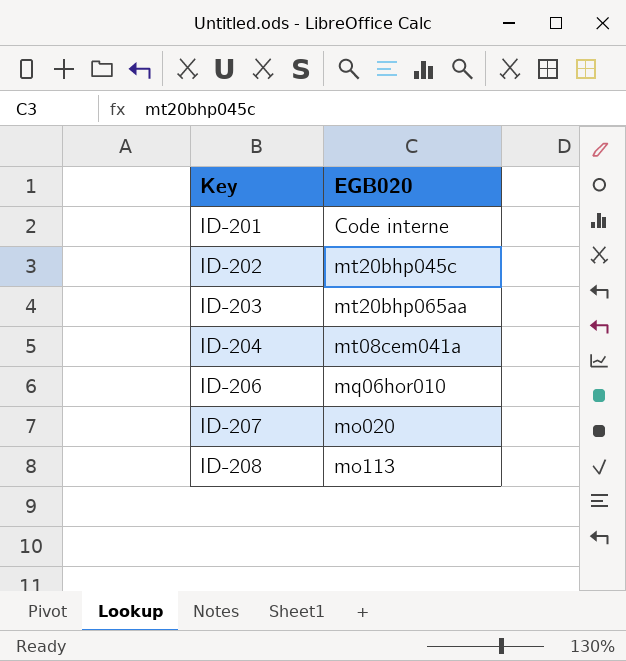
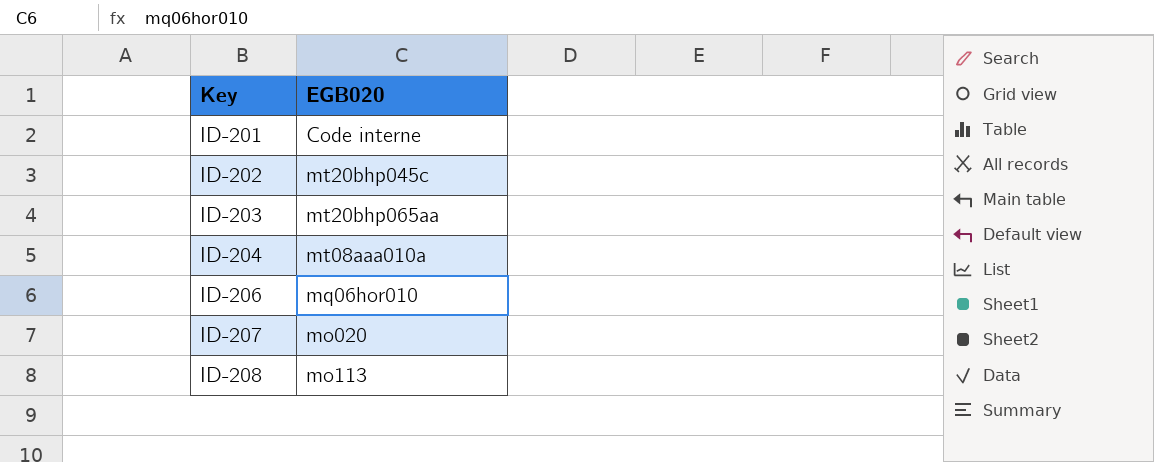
ID-204 | EGB020: mt08cem041a -> mt08aaa010a

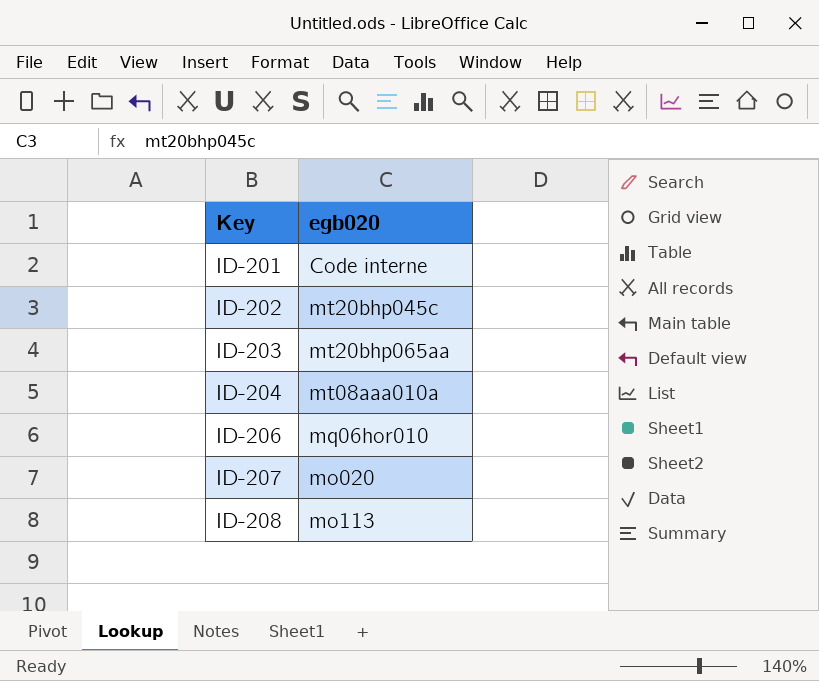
column name: EGB020 -> egb020

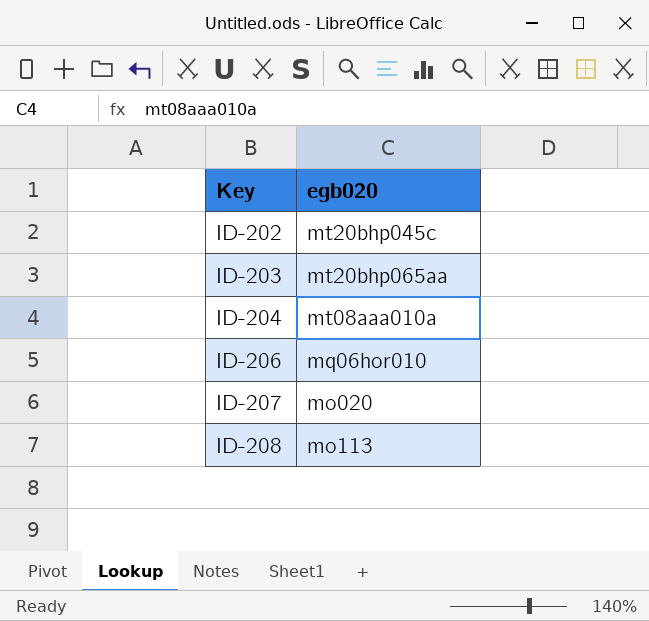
row ID-201: Code interne -> none

